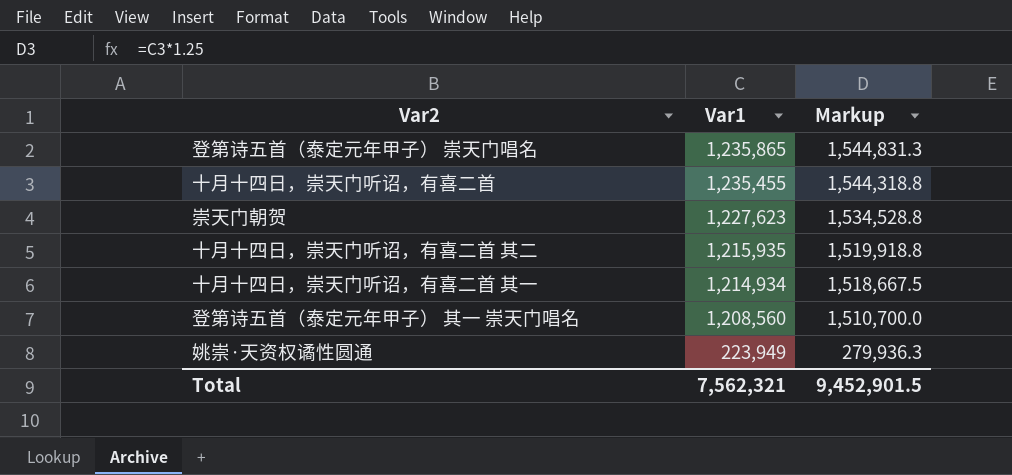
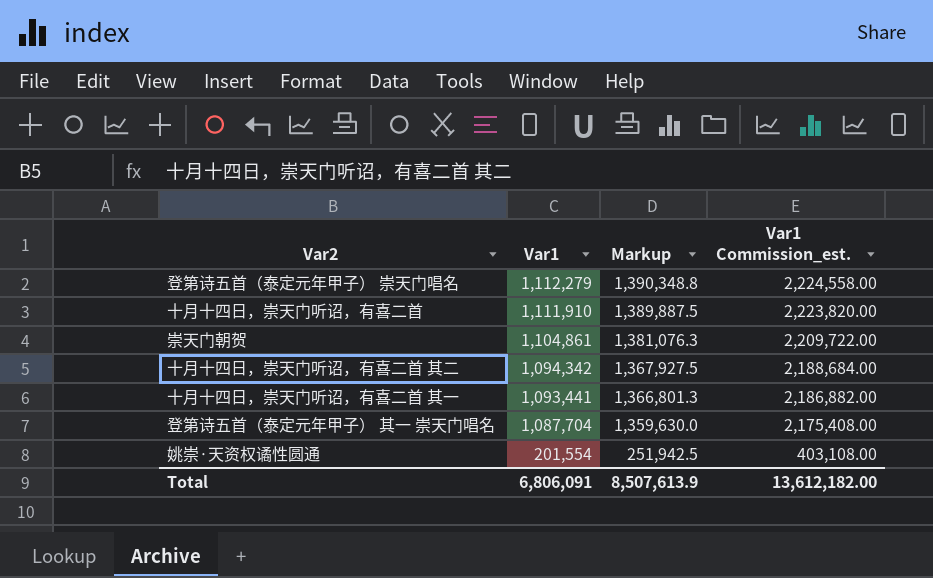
column Var1 Commission_est. | formula: none -> [Var1] * 2
登第诗五首（泰定元年甲子） 崇天门唱名 | Var1: 1,235,865 -> 1,112,279
登第诗五首（泰定元年甲子） 崇天门唱名 | Markup: 1,544,831.3 -> 1,390,348.8
十月十四日，崇天门听诏，有喜二首 | Var1: 1,235,455 -> 1,111,910
十月十四日，崇天门听诏，有喜二首 | Markup: 1,544,318.8 -> 1,389,887.5
崇天门朝贺 | Var1: 1,227,623 -> 1,104,861
崇天门朝贺 | Markup: 1,534,528.8 -> 1,381,076.3
十月十四日，崇天门听诏，有喜二首 其二 | Var1: 1,215,935 -> 1,094,342
十月十四日，崇天门听诏，有喜二首 其二 | Markup: 1,519,918.8 -> 1,367,927.5
十月十四日，崇天门听诏，有喜二首 其一 | Var1: 1,214,934 -> 1,093,441
十月十四日，崇天门听诏，有喜二首 其一 | Markup: 1,518,667.5 -> 1,366,801.3
登第诗五首（泰定元年甲子） 其一 崇天门唱名 | Var1: 1,208,560 -> 1,087,704
登第诗五首（泰定元年甲子） 其一 崇天门唱名 | Markup: 1,510,700.0 -> 1,359,630.0
姚崇·天资权谲性圆通 | Var1: 223,949 -> 201,554
姚崇·天资权谲性圆通 | Markup: 279,936.3 -> 251,942.5
Total | Var1: 7,562,321 -> 6,806,091
Total | Markup: 9,452,901.5 -> 8,507,613.9

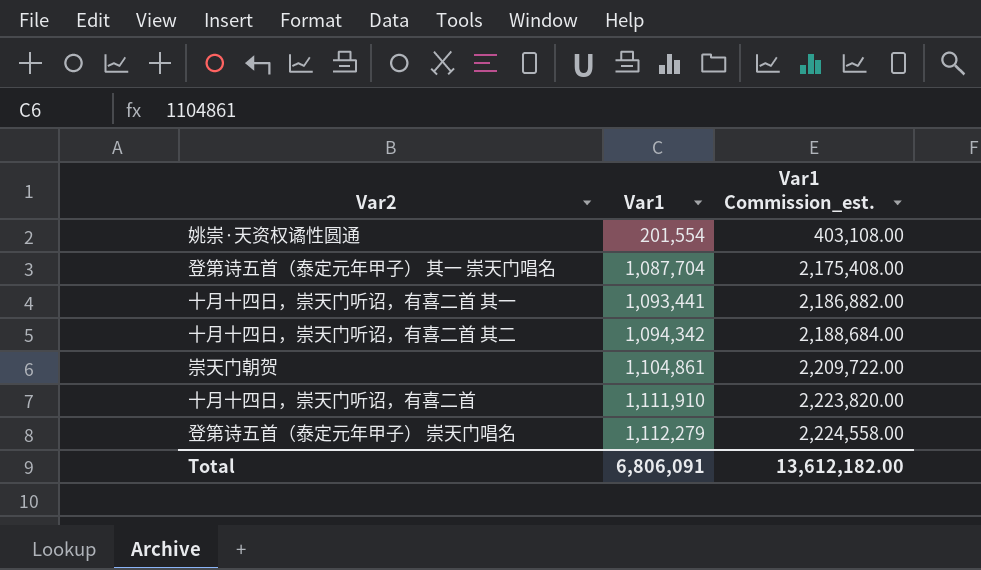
row order: Var1 descending -> Var1 ascending
column Markup | formula: [Var1] * 1.25 -> none

